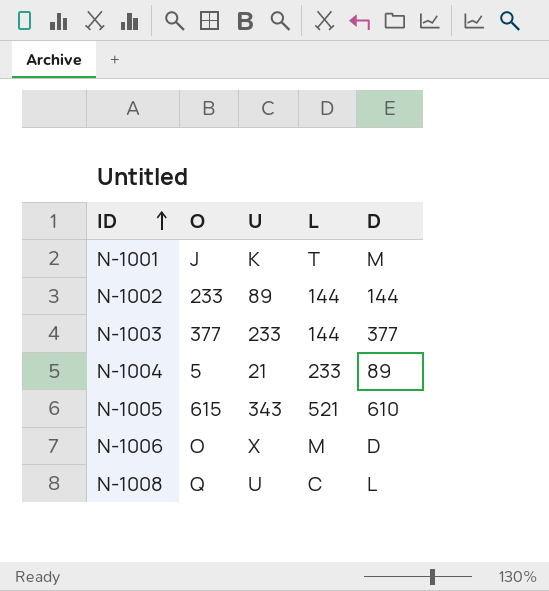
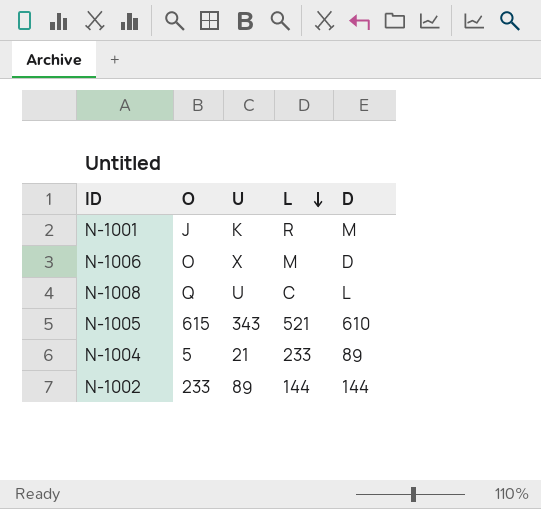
row order: ID ascending -> L descending
row N-1003: 377 | 233 | 144 | 377 -> none
N-1001 | L: T -> R

